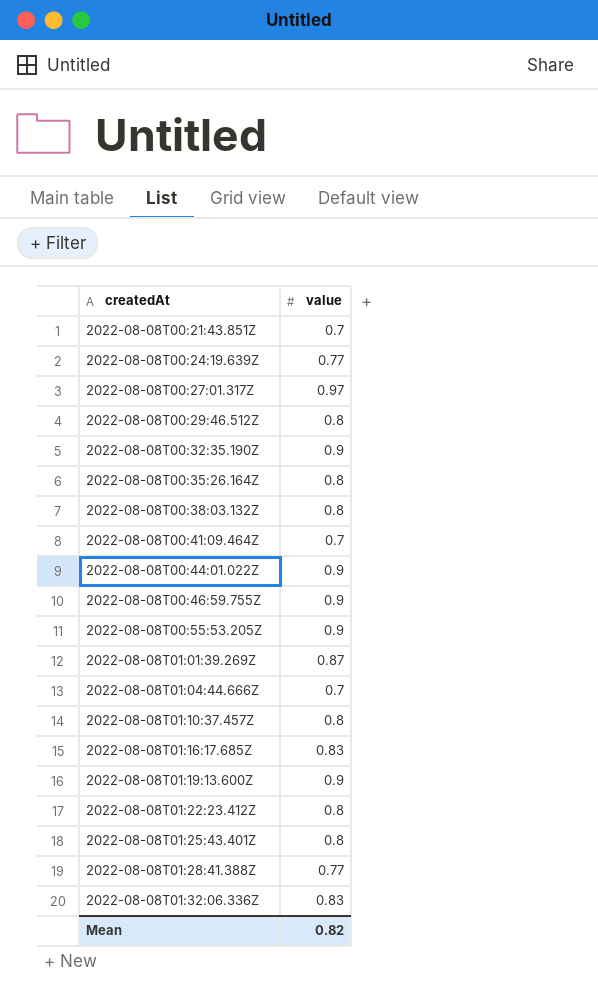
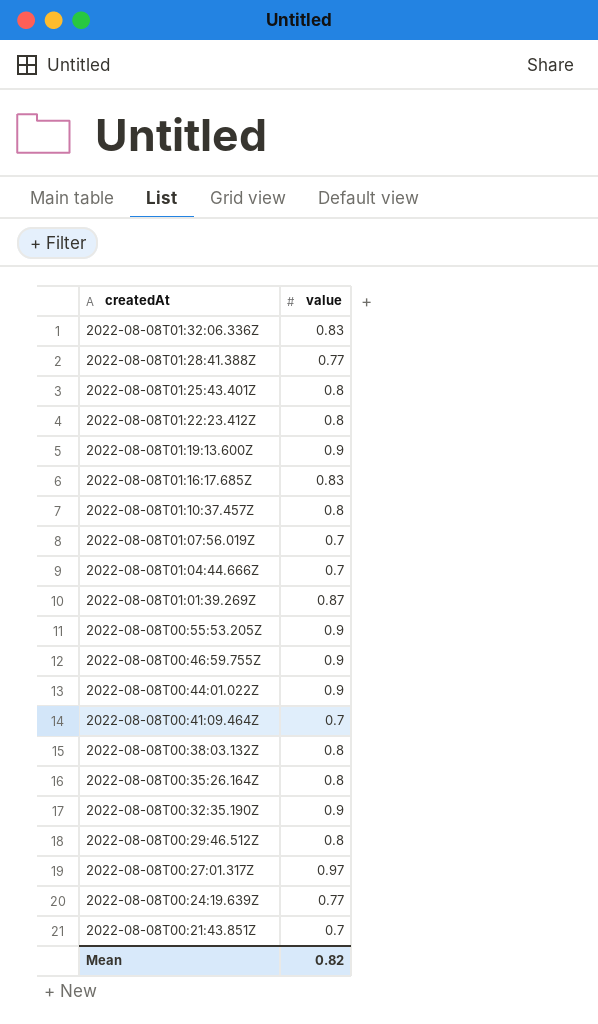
row order: createdAt ascending -> createdAt descending
row 2022-08-08T01:07:56.019Z: none -> 0.7

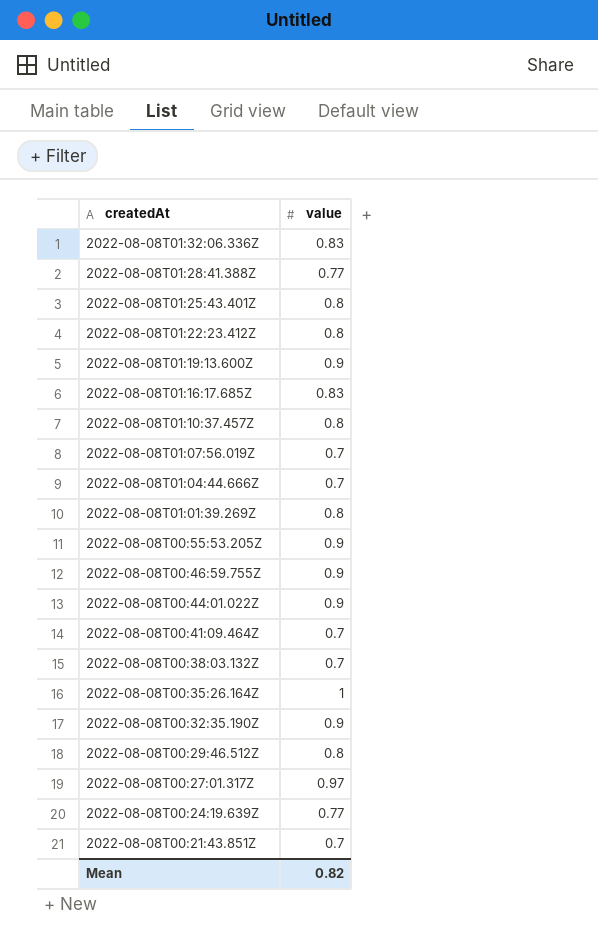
2022-08-08T01:01:39.269Z | value: 0.87 -> 0.8
2022-08-08T00:38:03.132Z | value: 0.8 -> 0.7
2022-08-08T00:35:26.164Z | value: 0.8 -> 1

